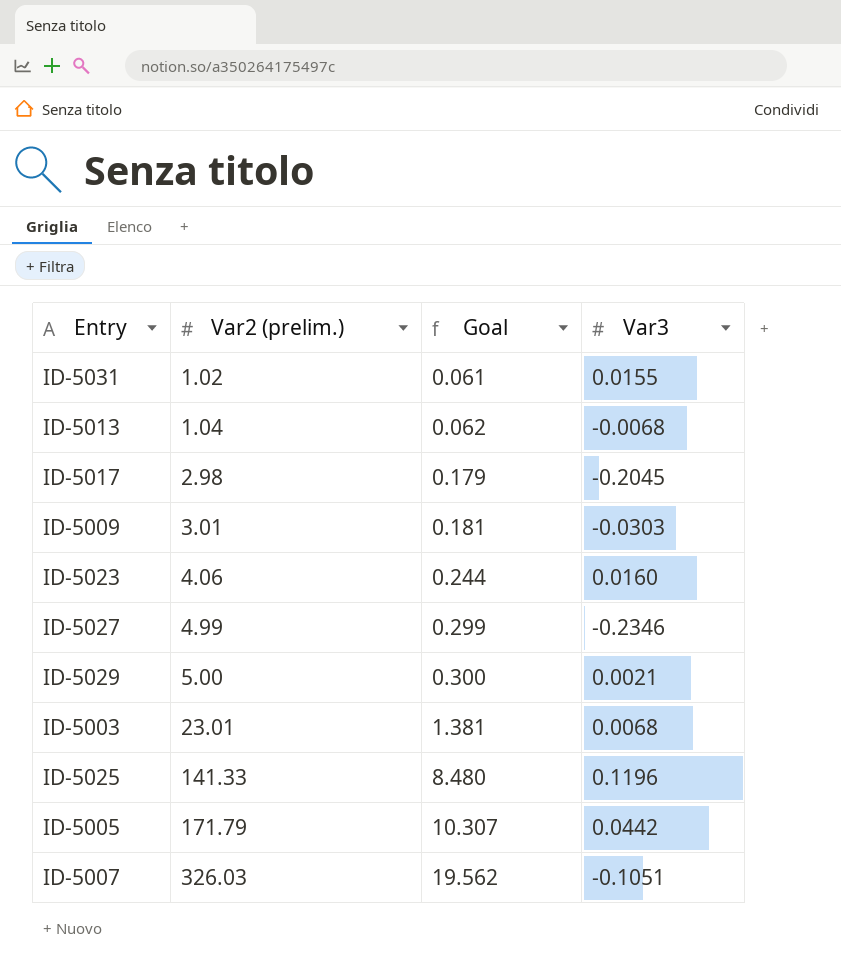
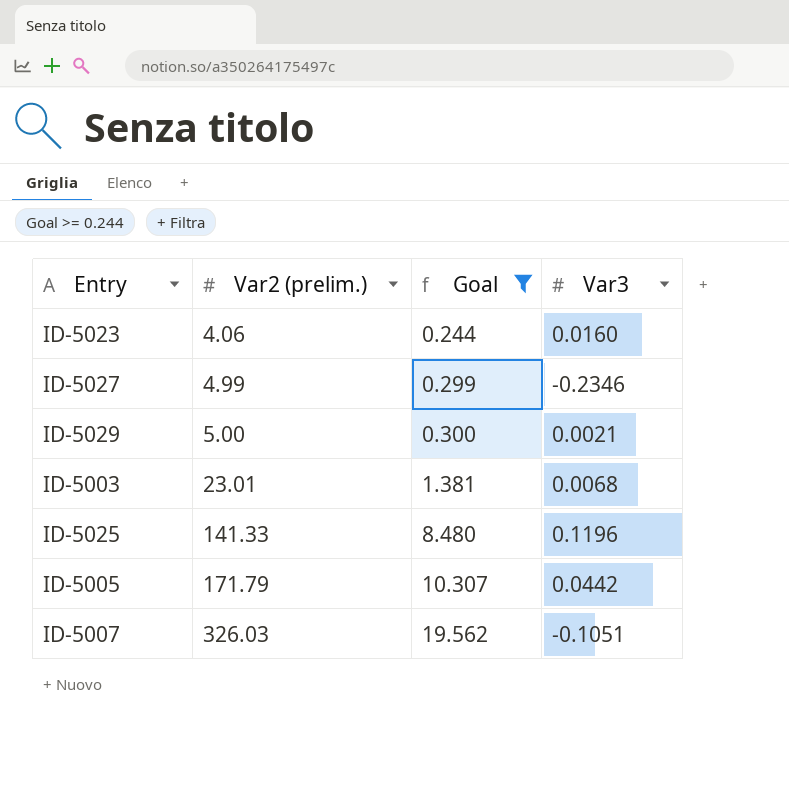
filter: none -> Goal >= 0.244

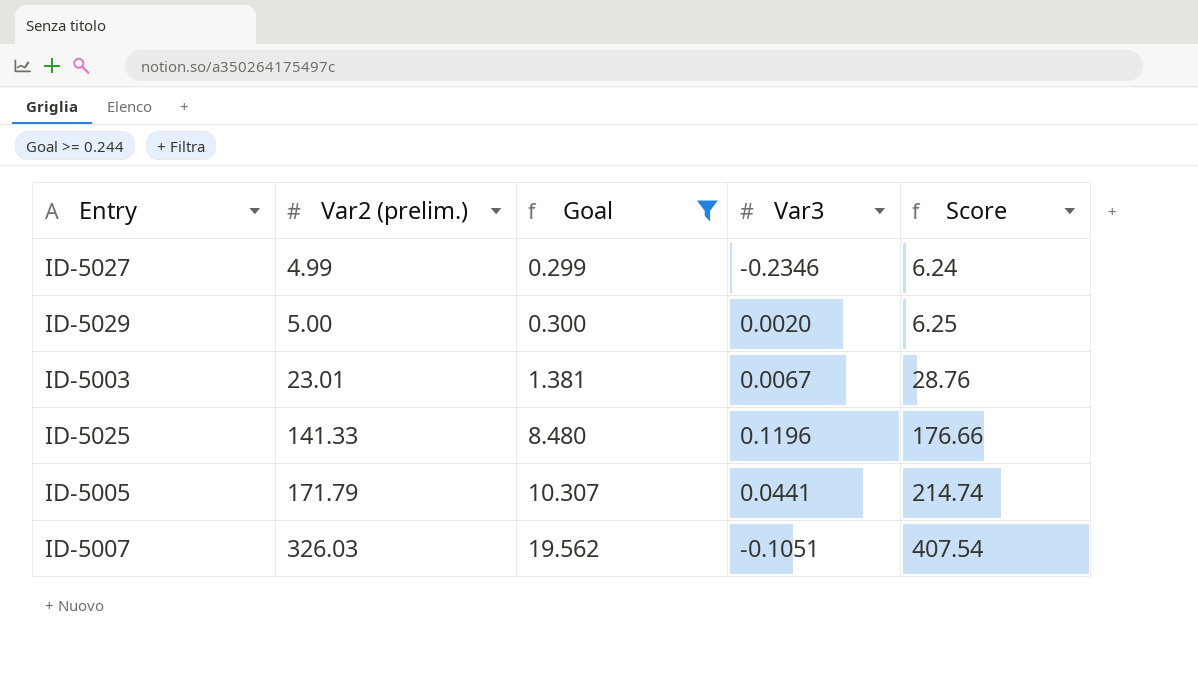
column Score | formula: none -> [Var2 (prelim.)] * 1.25
row ID-5023: 4.06 | 0.244 | 0.0160 -> none
ID-5029 | Var3: 0.0021 -> 0.0020
ID-5003 | Var3: 0.0068 -> 0.0067
ID-5005 | Var3: 0.0442 -> 0.0441

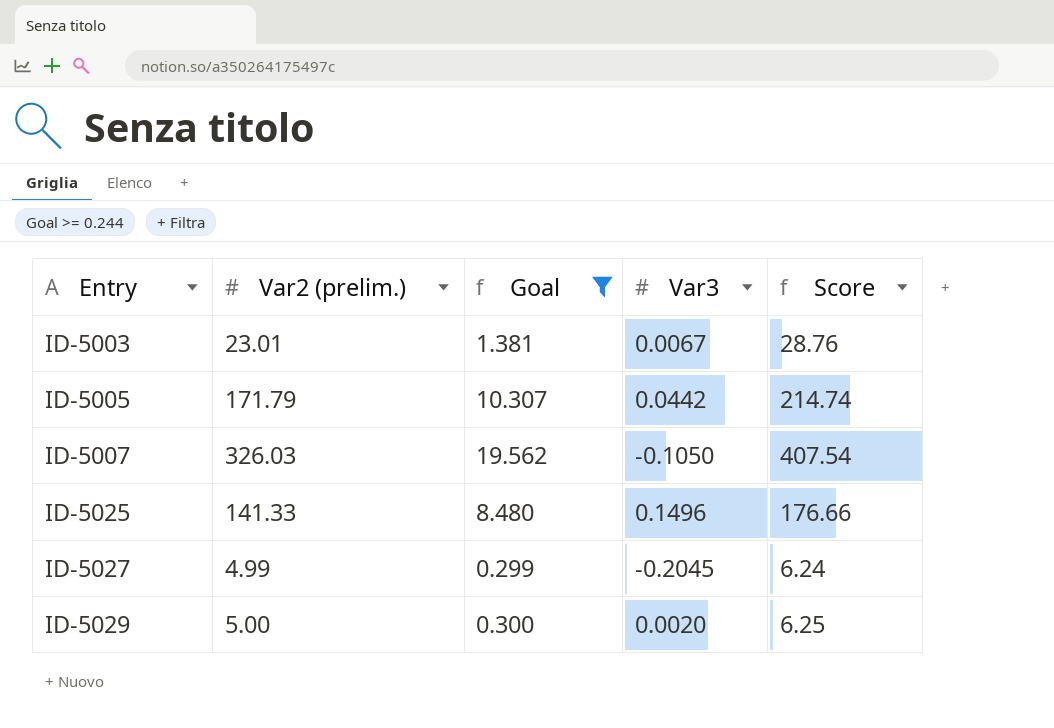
row order: Var2 (prelim.) ascending -> Entry ascending
ID-5005 | Var3: 0.0441 -> 0.0442
ID-5007 | Var3: -0.1051 -> -0.1050
ID-5025 | Var3: 0.1196 -> 0.1496
ID-5027 | Var3: -0.2346 -> -0.2045

